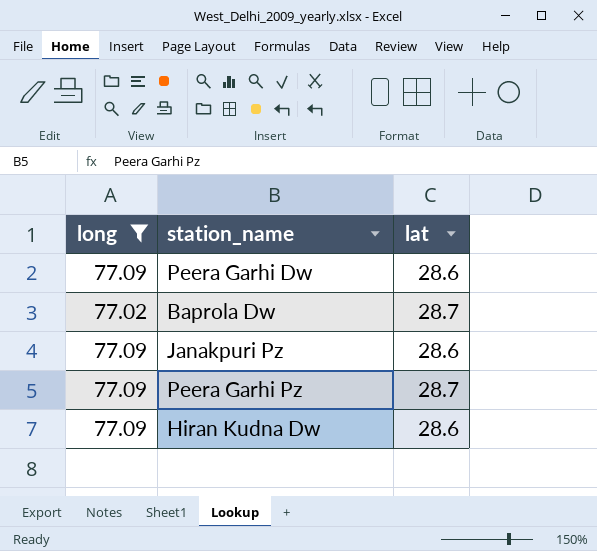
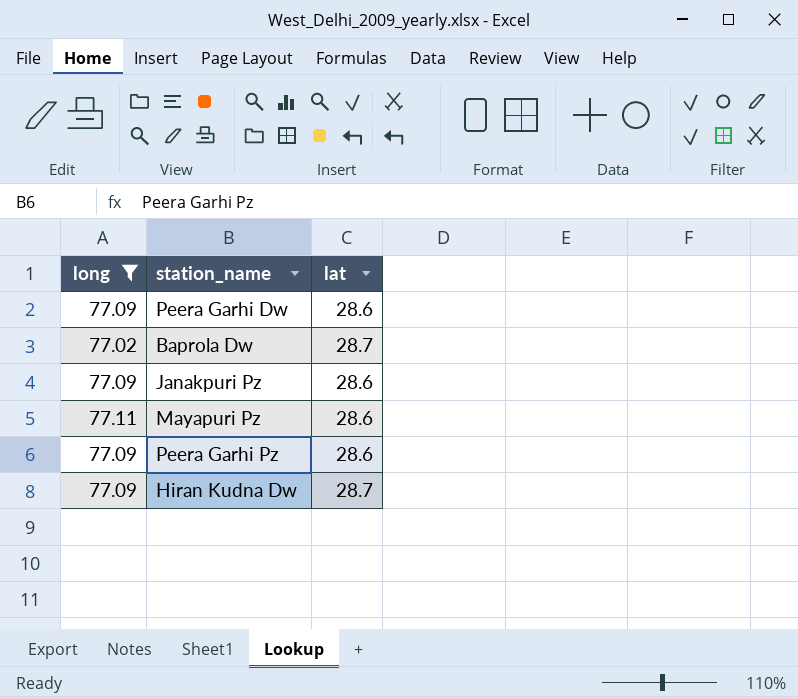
row Mayapuri Pz: none -> 77.11 | 28.6
Peera Garhi Pz | lat: 28.7 -> 28.6
Hiran Kudna Dw | lat: 28.6 -> 28.7

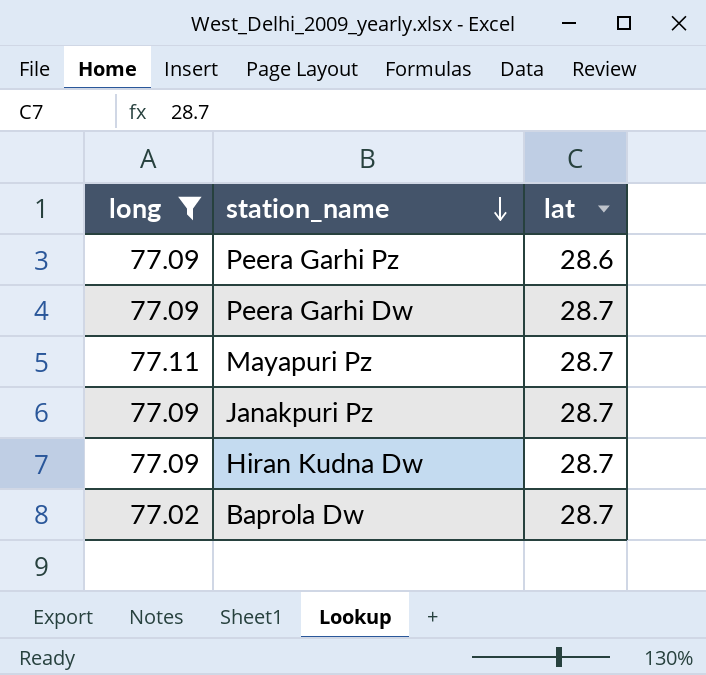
row order: none -> station_name descending
Peera Garhi Dw | lat: 28.6 -> 28.7
Mayapuri Pz | lat: 28.6 -> 28.7
Janakpuri Pz | lat: 28.6 -> 28.7

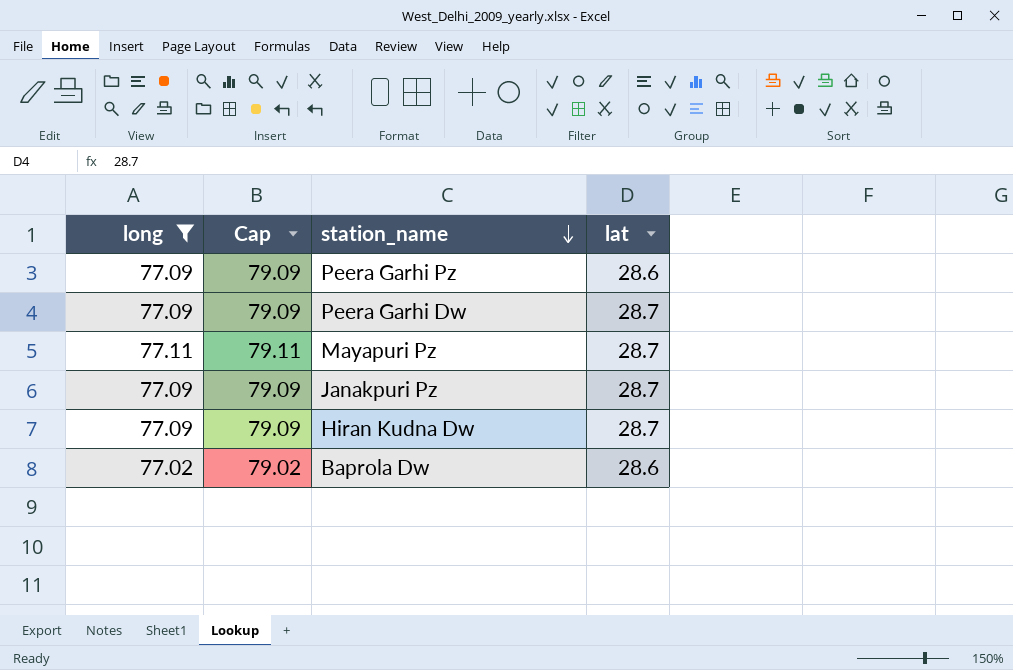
column Cap | formula: none -> [long] + 2
Baprola Dw | lat: 28.7 -> 28.6

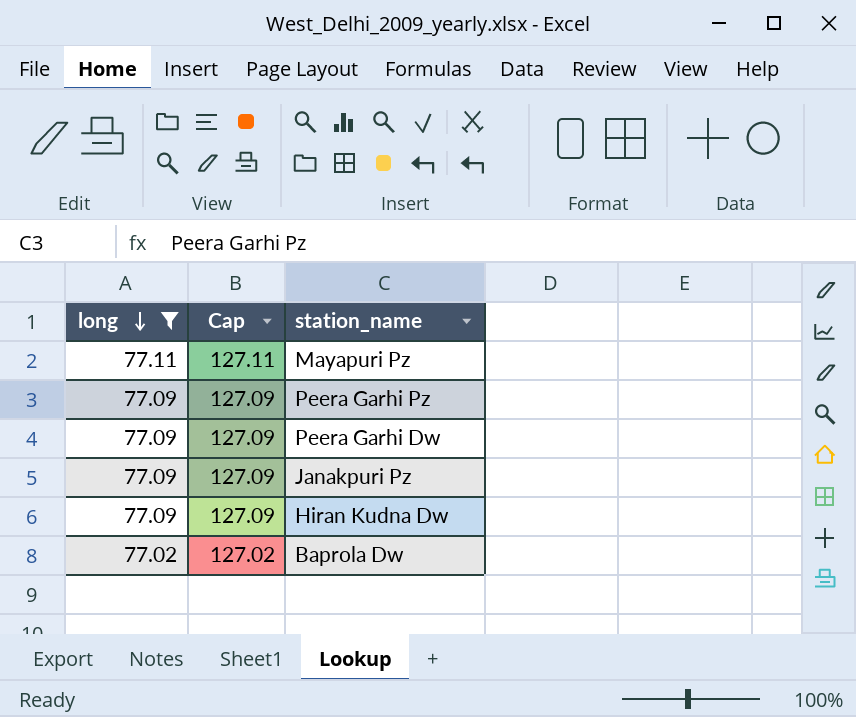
row order: station_name descending -> long descending
column lat | position: 4 -> none
column Cap | formula: [long] + 2 -> [long] + 50

